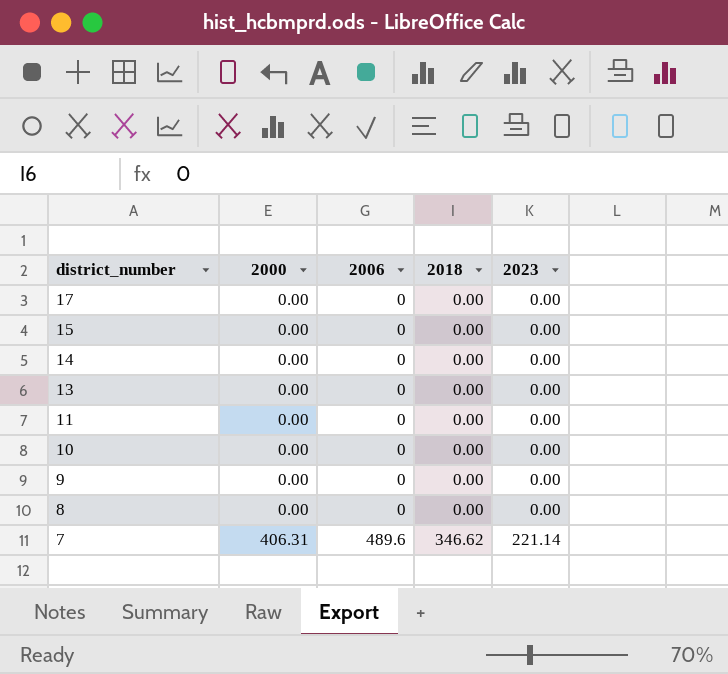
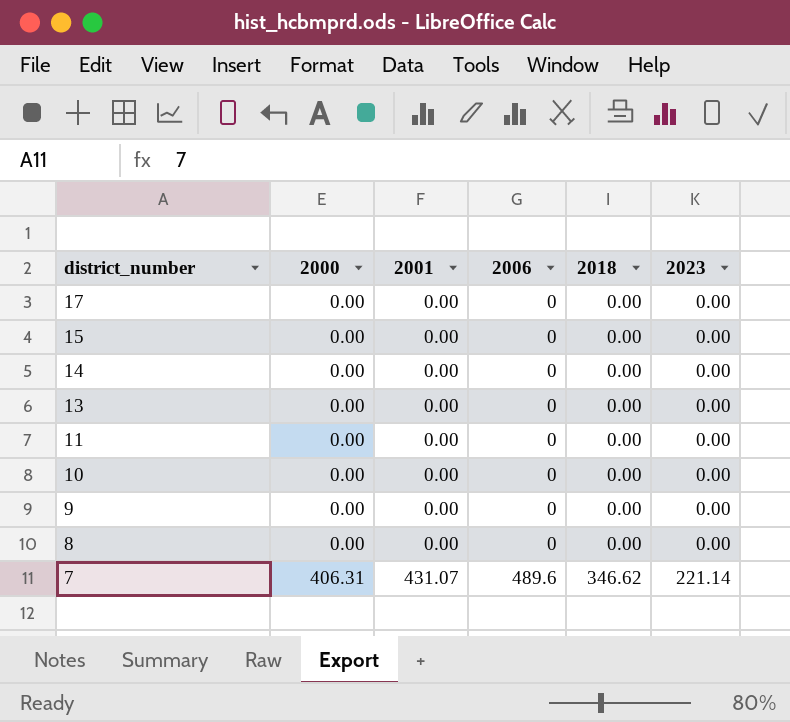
column 2001 | position: none -> 3

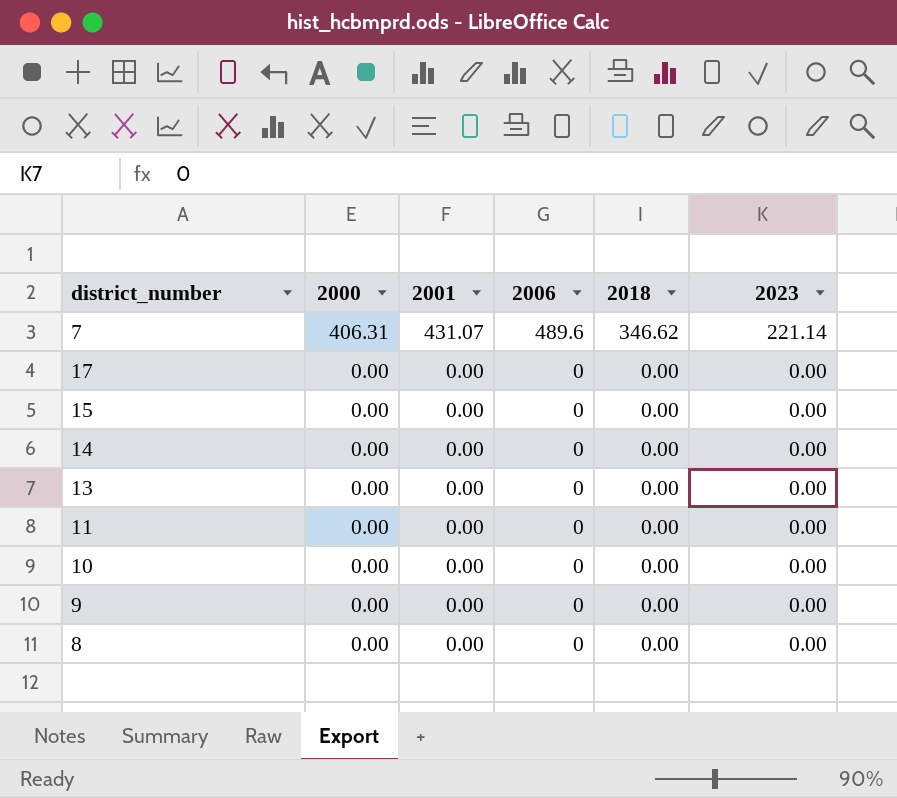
row order: district_number descending -> 2000 descending

